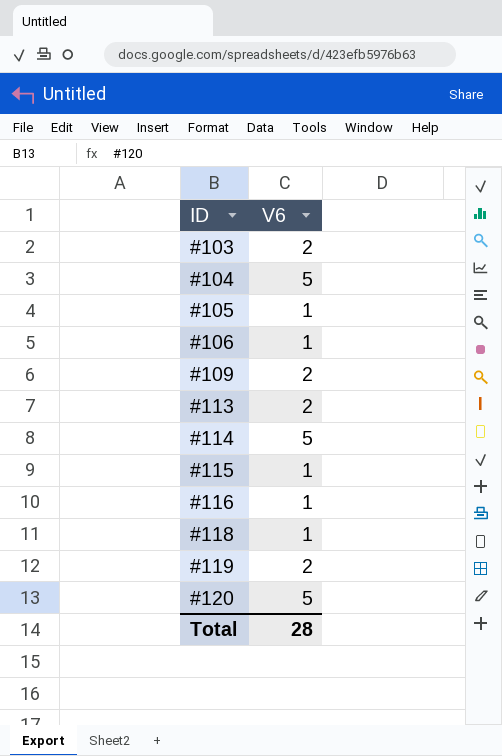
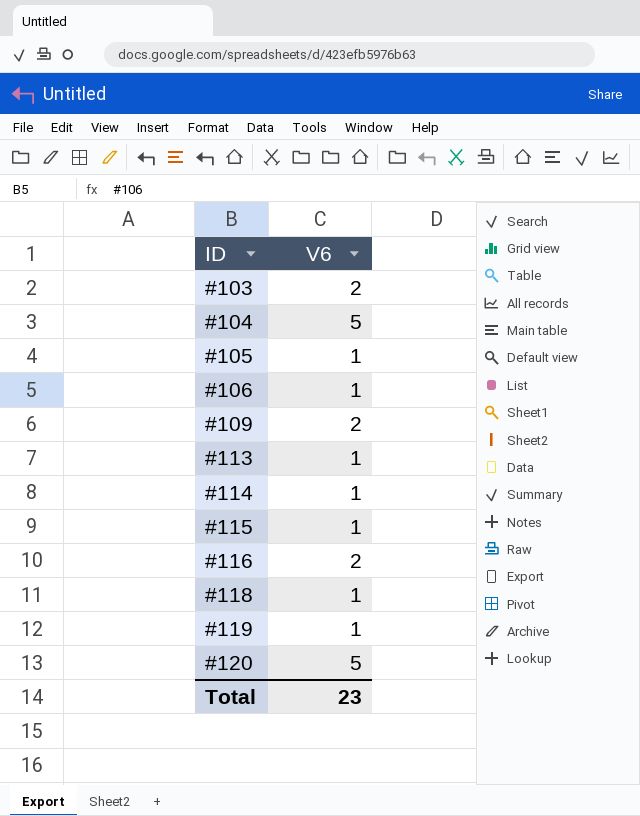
#113 | V6: 2 -> 1
#114 | V6: 5 -> 1
#116 | V6: 1 -> 2
#119 | V6: 2 -> 1
Total | V6: 28 -> 23

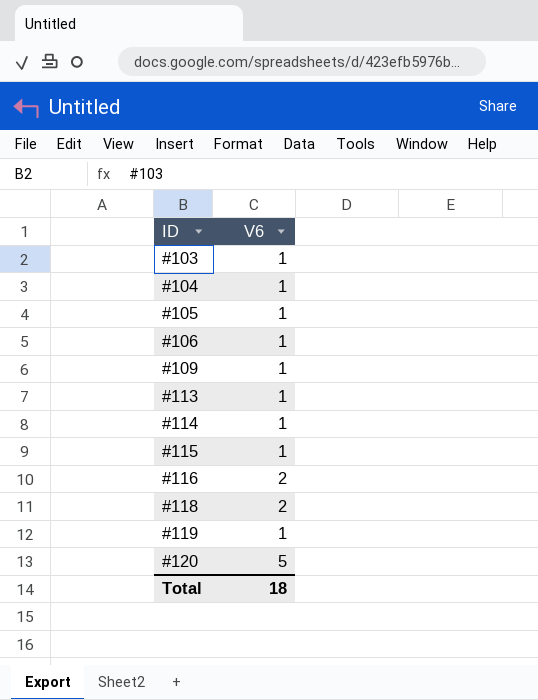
#103 | V6: 2 -> 1
#104 | V6: 5 -> 1
#109 | V6: 2 -> 1
#118 | V6: 1 -> 2
Total | V6: 23 -> 18

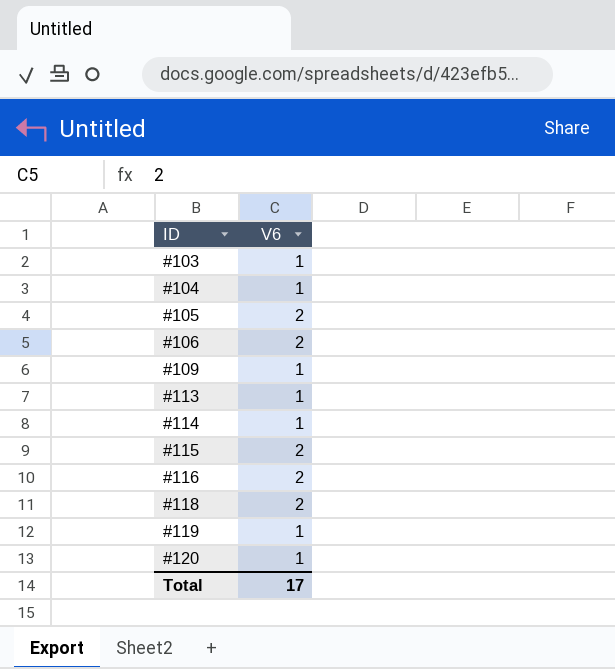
#105 | V6: 1 -> 2
#106 | V6: 1 -> 2
#115 | V6: 1 -> 2
#120 | V6: 5 -> 1
Total | V6: 18 -> 17

